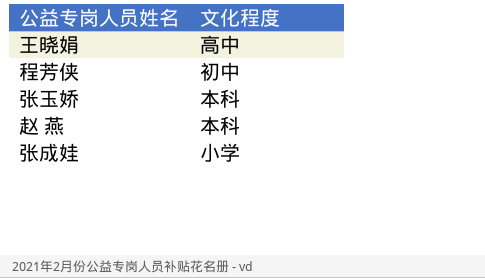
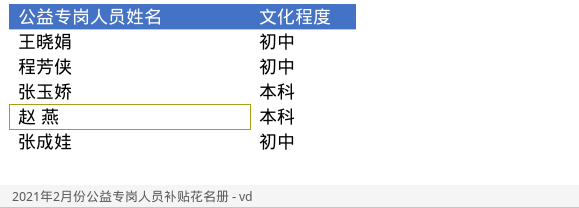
王晓娟 | 文化程度: 高中 -> 初中
张成娃 | 文化程度: 小学 -> 初中

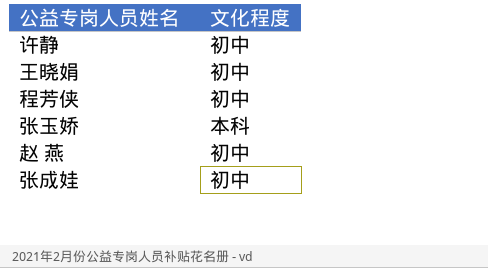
row 许静: none -> 初中
赵 燕 | 文化程度: 本科 -> 初中

